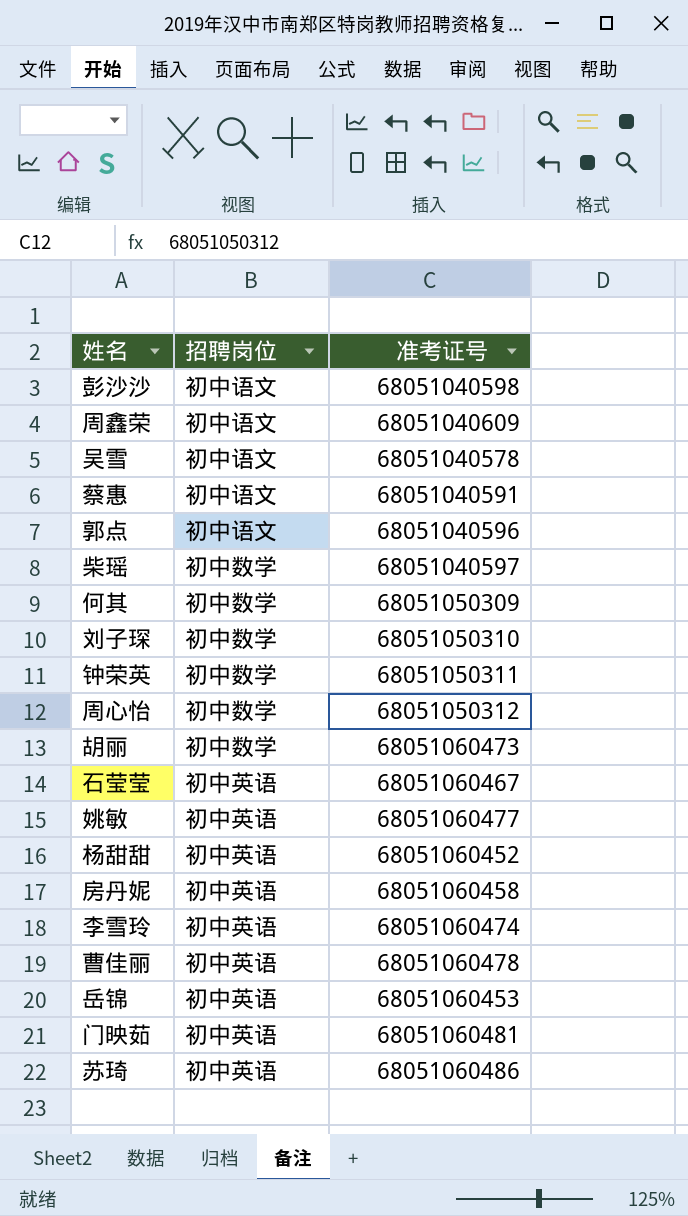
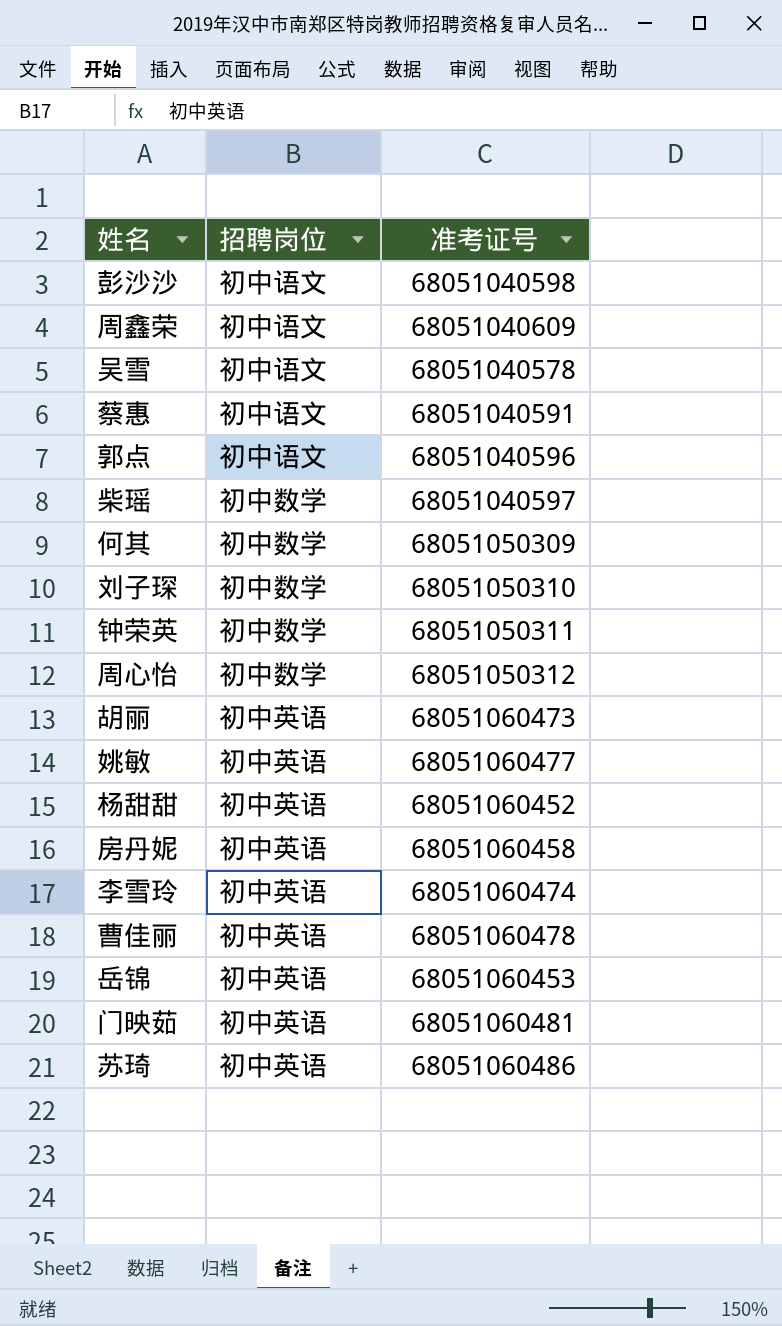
row 石莹莹: 初中英语 | 68051060467 -> none
胡丽 | 招聘岗位: 初中数学 -> 初中英语

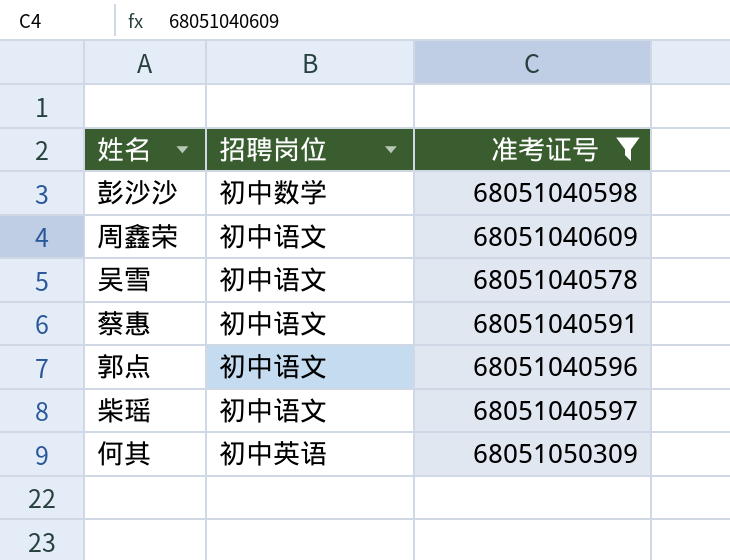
filter: none -> 准考证号 <= 68051050309
彭沙沙 | 招聘岗位: 初中语文 -> 初中数学
柴瑶 | 招聘岗位: 初中数学 -> 初中语文
何其 | 招聘岗位: 初中数学 -> 初中英语

